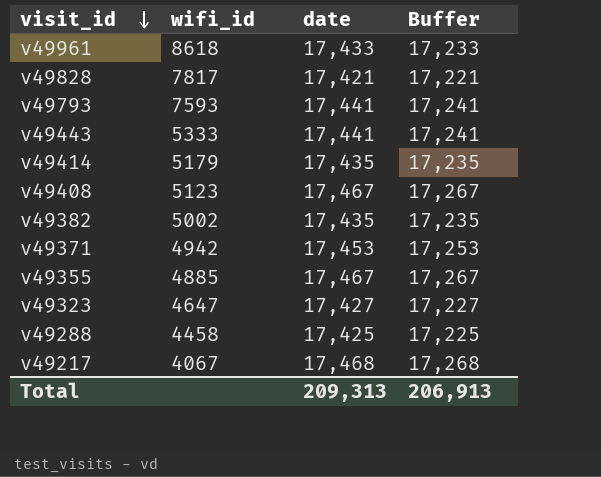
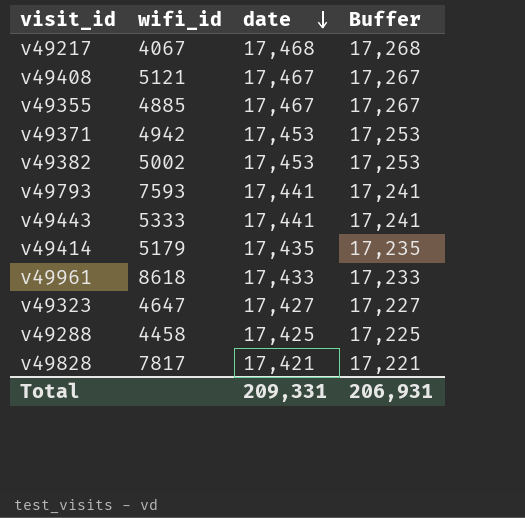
row order: visit_id descending -> date descending
v49408 | wifi_id: 5123 -> 5121
v49382 | date: 17,435 -> 17,453
v49382 | Buffer: 17,235 -> 17,253
Total | date: 209,313 -> 209,331
Total | Buffer: 206,913 -> 206,931

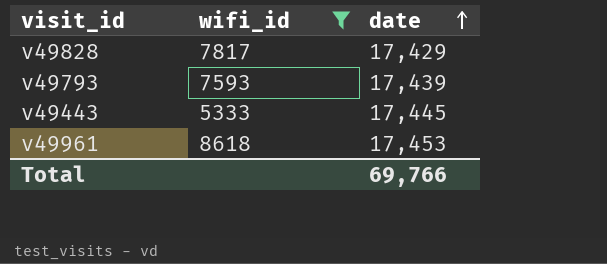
filter: none -> wifi_id >= 5333
row order: date descending -> date ascending
column Buffer | formula: [date] - 200 -> none
v49828 | date: 17,421 -> 17,429
v49793 | date: 17,441 -> 17,439
v49443 | date: 17,441 -> 17,445
v49961 | date: 17,433 -> 17,453
Total | date: 209,331 -> 69,766

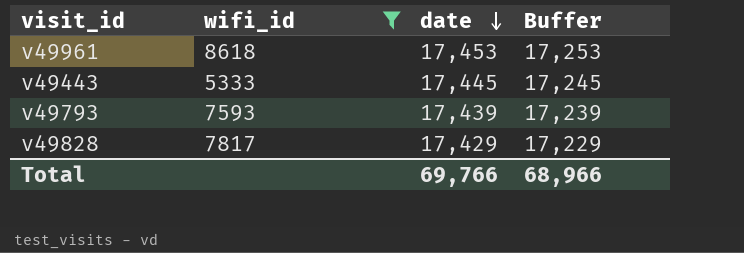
row order: date ascending -> date descending
column Buffer | formula: none -> [date] - 200

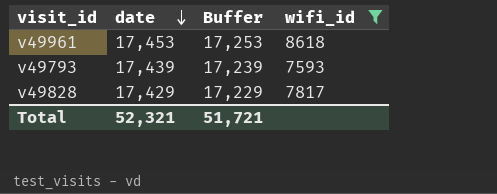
column wifi_id | position: 2 -> 4
row v49443: 5333 | 17,445 | 17,245 -> none
Total | date: 69,766 -> 52,321
Total | Buffer: 68,966 -> 51,721

